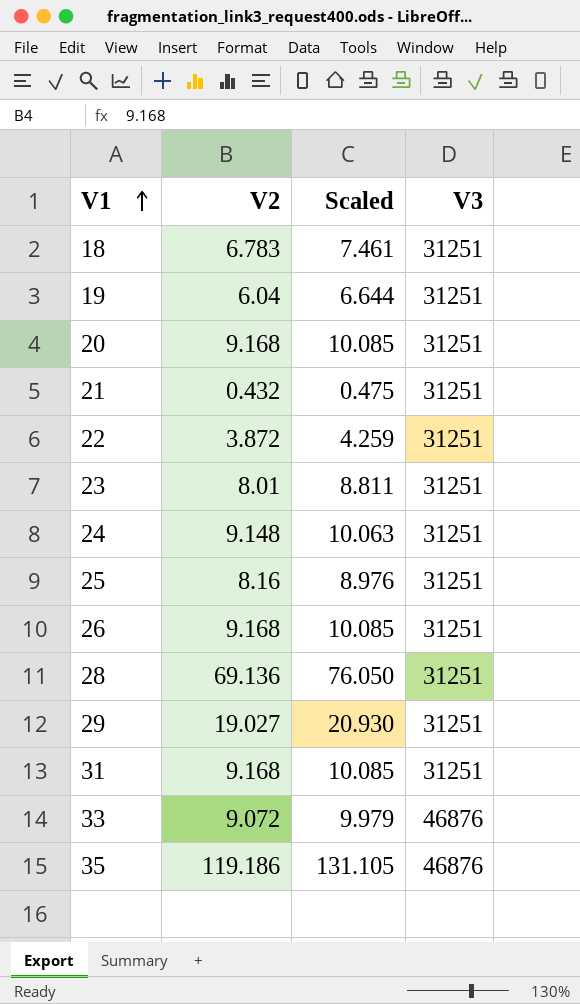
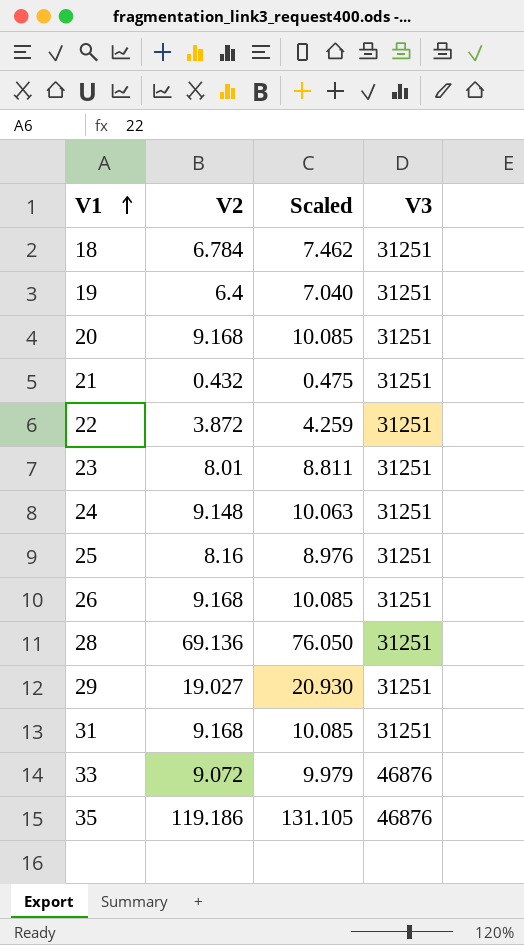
18 | V2: 6.783 -> 6.784
18 | Scaled: 7.461 -> 7.462
19 | V2: 6.04 -> 6.4
19 | Scaled: 6.644 -> 7.040

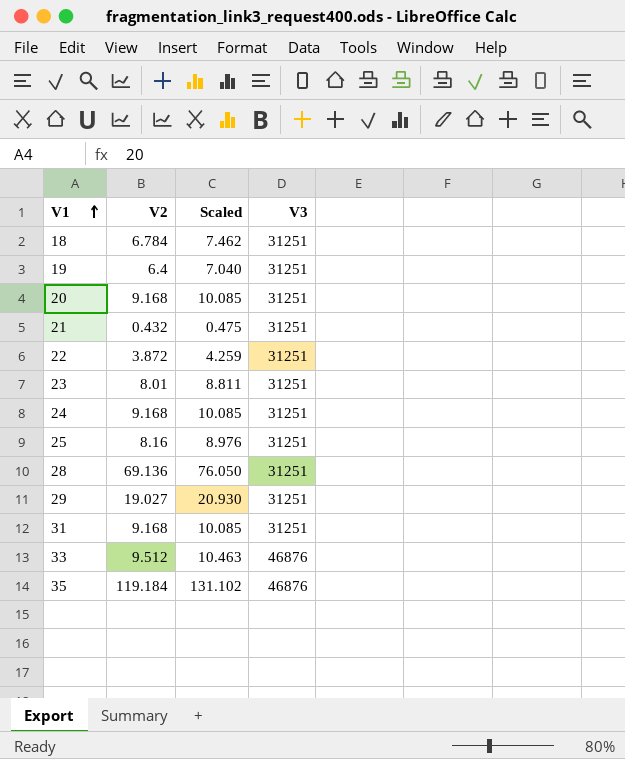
row 26: 9.168 | 10.085 | 31251 -> none
24 | V2: 9.148 -> 9.168
24 | Scaled: 10.063 -> 10.085
33 | V2: 9.072 -> 9.512
33 | Scaled: 9.979 -> 10.463
35 | V2: 119.186 -> 119.184
35 | Scaled: 131.105 -> 131.102

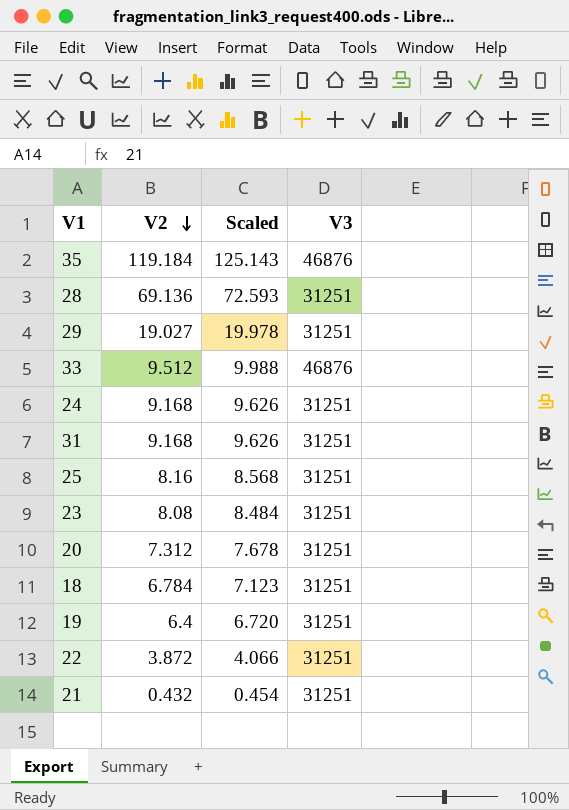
row order: V1 ascending -> V2 descending
column Scaled | formula: [V2] * 1.1 -> [V2] * 1.05
23 | V2: 8.01 -> 8.08
20 | V2: 9.168 -> 7.312

